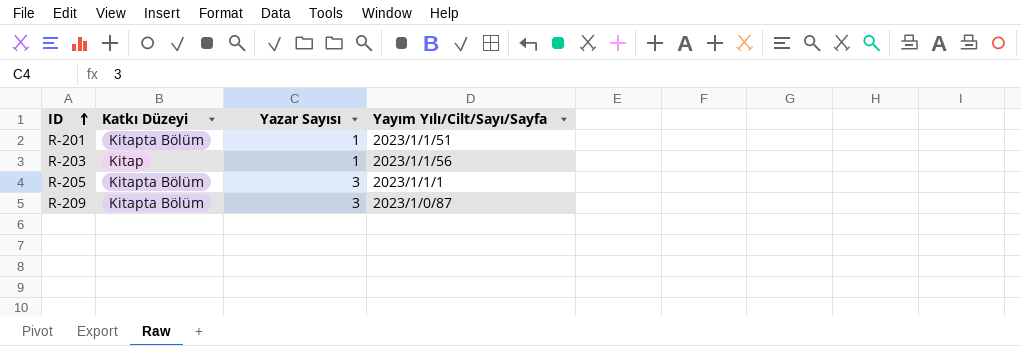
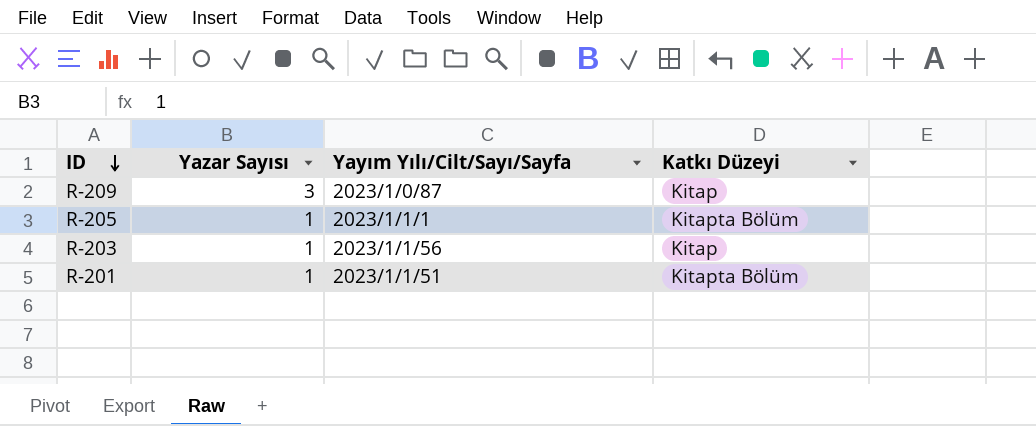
row order: ID ascending -> ID descending
column Katkı Düzeyi | position: 2 -> 4
R-209 | Katkı Düzeyi: Kitapta Bölüm -> Kitap
R-205 | Yazar Sayısı: 3 -> 1

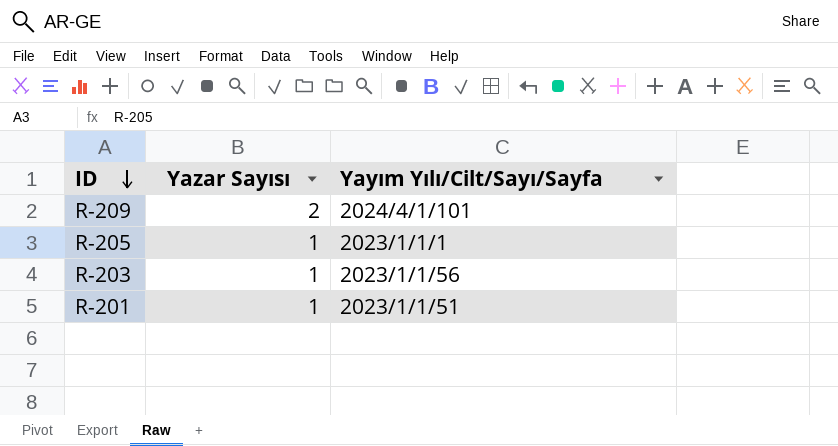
column Katkı Düzeyi | position: 4 -> none
R-209 | Yazar Sayısı: 3 -> 2
R-209 | Yayım Yılı/Cilt/Sayı/Sayfa: 2023/1/0/87 -> 2024/4/1/101

